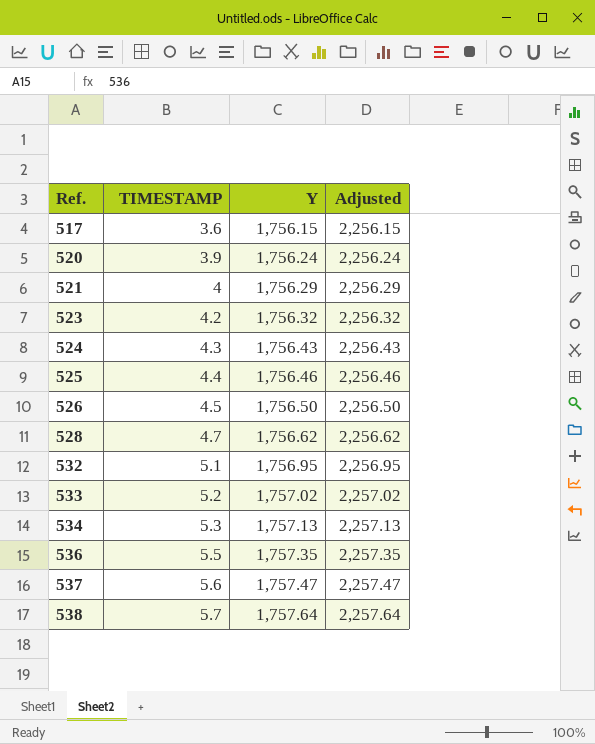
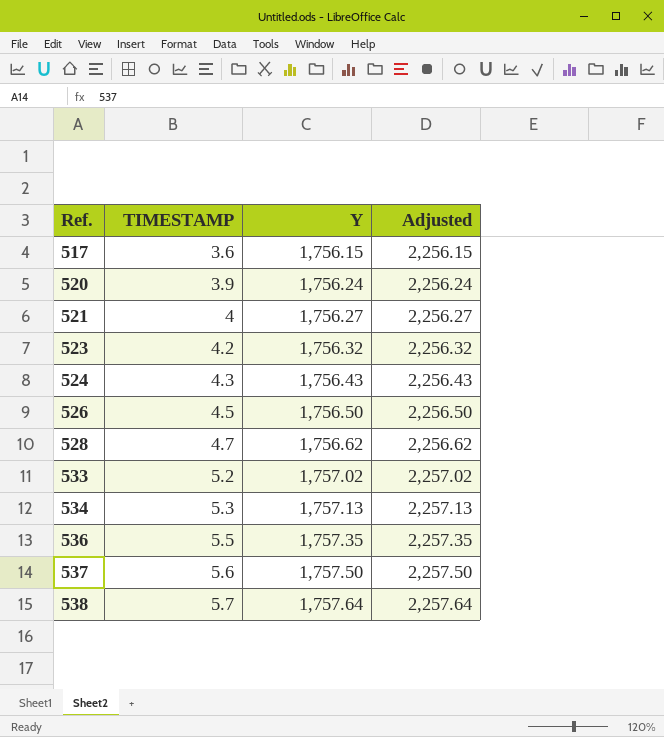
row 525: 4.4 | 1,756.46 | 2,256.46 -> none
row 532: 5.1 | 1,756.95 | 2,256.95 -> none
521 | Y: 1,756.29 -> 1,756.27
521 | Adjusted: 2,256.29 -> 2,256.27
537 | Y: 1,757.47 -> 1,757.50
537 | Adjusted: 2,257.47 -> 2,257.50

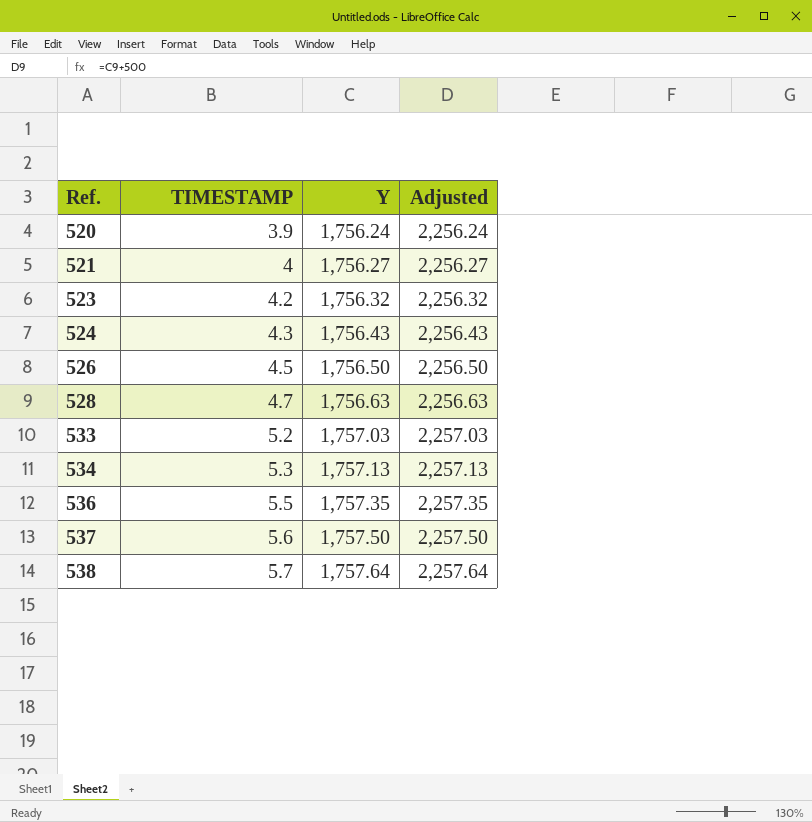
row 517: 3.6 | 1,756.15 | 2,256.15 -> none
528 | Y: 1,756.62 -> 1,756.63
528 | Adjusted: 2,256.62 -> 2,256.63
533 | Y: 1,757.02 -> 1,757.03
533 | Adjusted: 2,257.02 -> 2,257.03

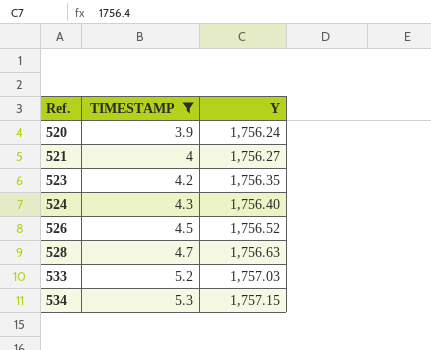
filter: none -> TIMESTAMP <= 5.3
column Adjusted | formula: [Y] + 500 -> none
523 | Y: 1,756.32 -> 1,756.35
524 | Y: 1,756.43 -> 1,756.40
526 | Y: 1,756.50 -> 1,756.52
534 | Y: 1,757.13 -> 1,757.15

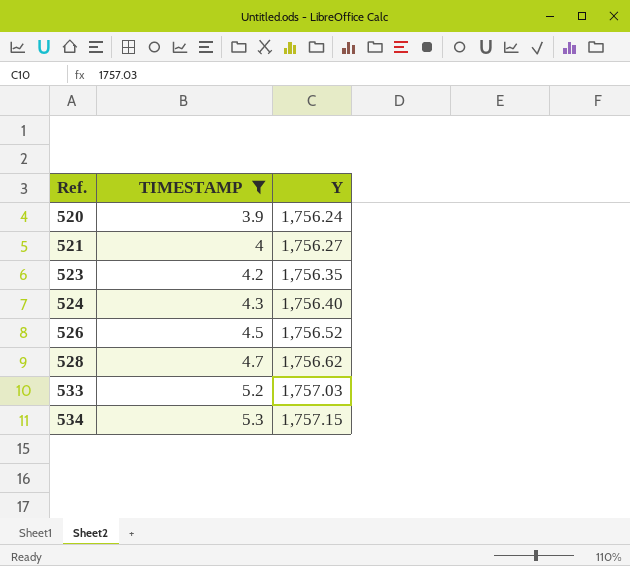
528 | Y: 1,756.63 -> 1,756.62

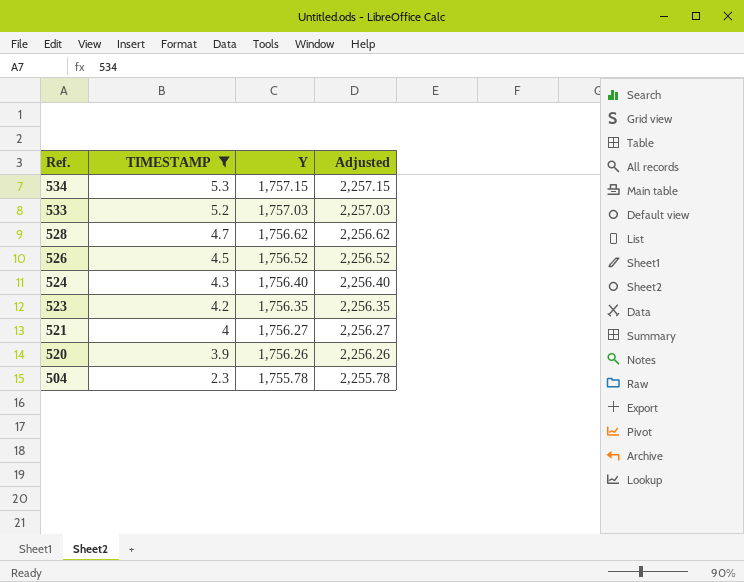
row order: Ref. ascending -> Ref. descending
column Adjusted | formula: none -> [Y] + 500
520 | Y: 1,756.24 -> 1,756.26
row 504: none -> 2.3 | 1,755.78 | 2,255.78

